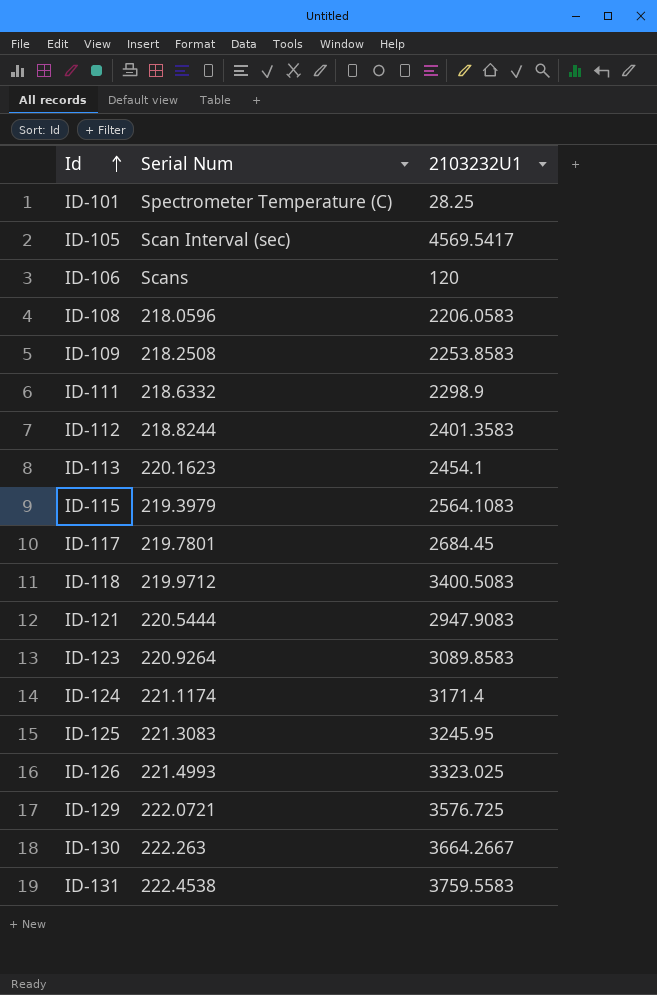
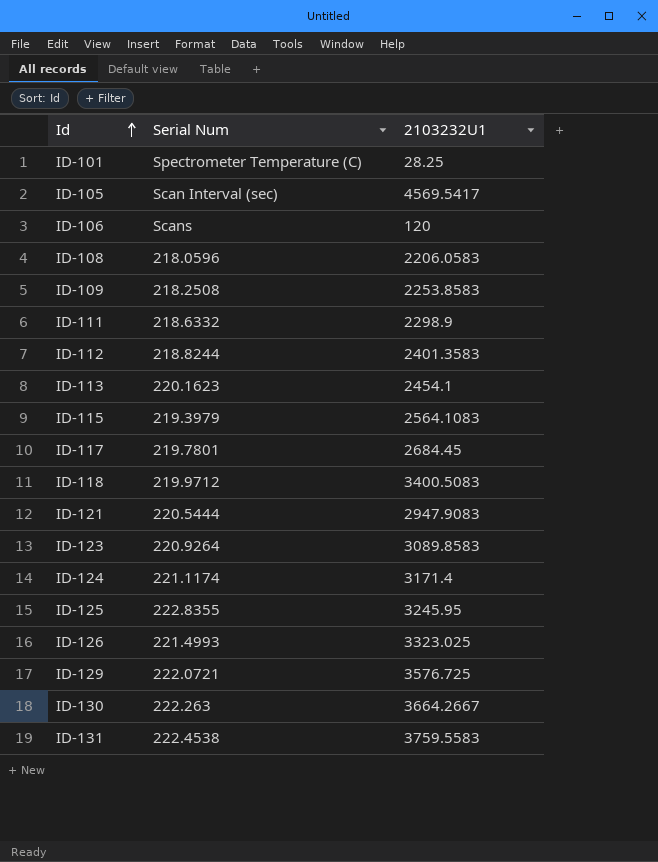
ID-125 | Serial Num: 221.3083 -> 222.8355

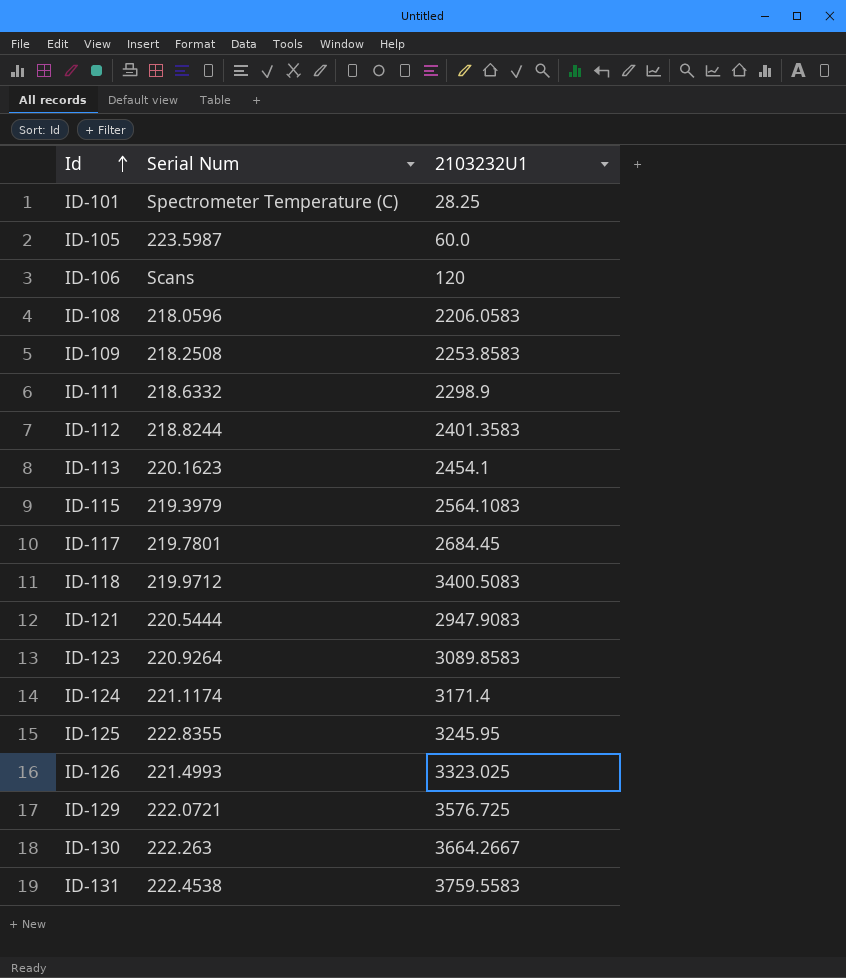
ID-105 | Serial Num: Scan Interval (sec) -> 223.5987
ID-105 | 2103232U1: 4569.5417 -> 60.0

